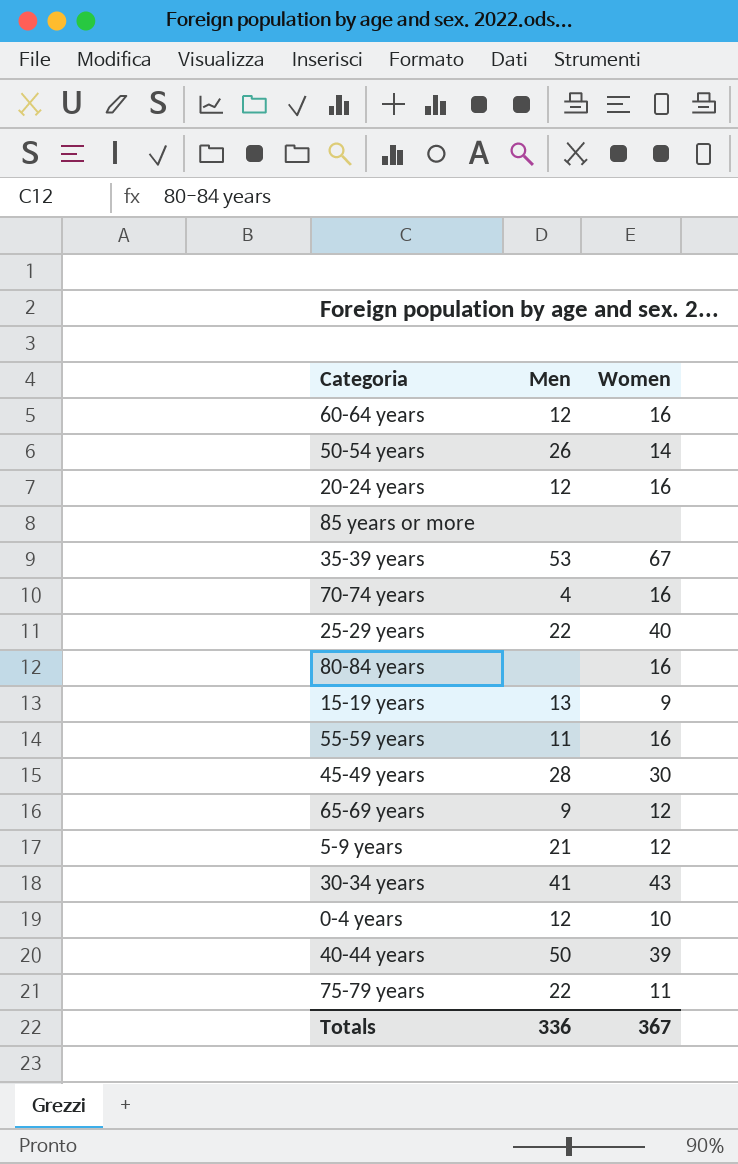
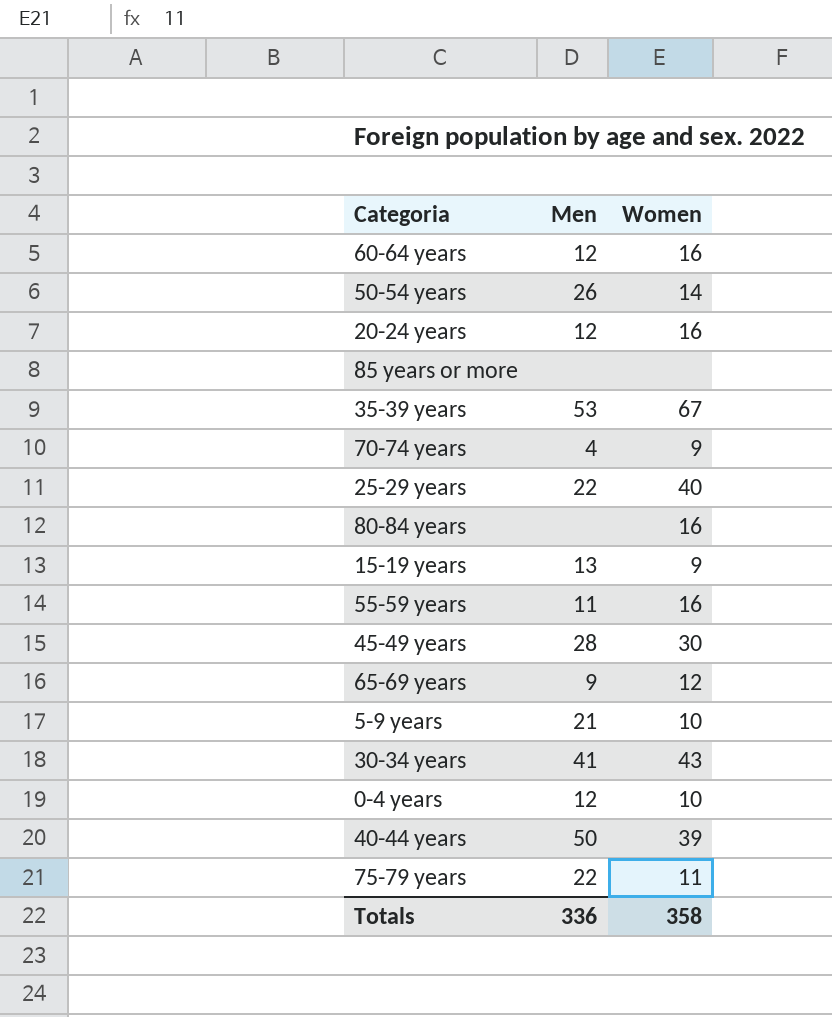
70-74 years | Women: 16 -> 9
5-9 years | Women: 12 -> 10
Totals | Women: 367 -> 358

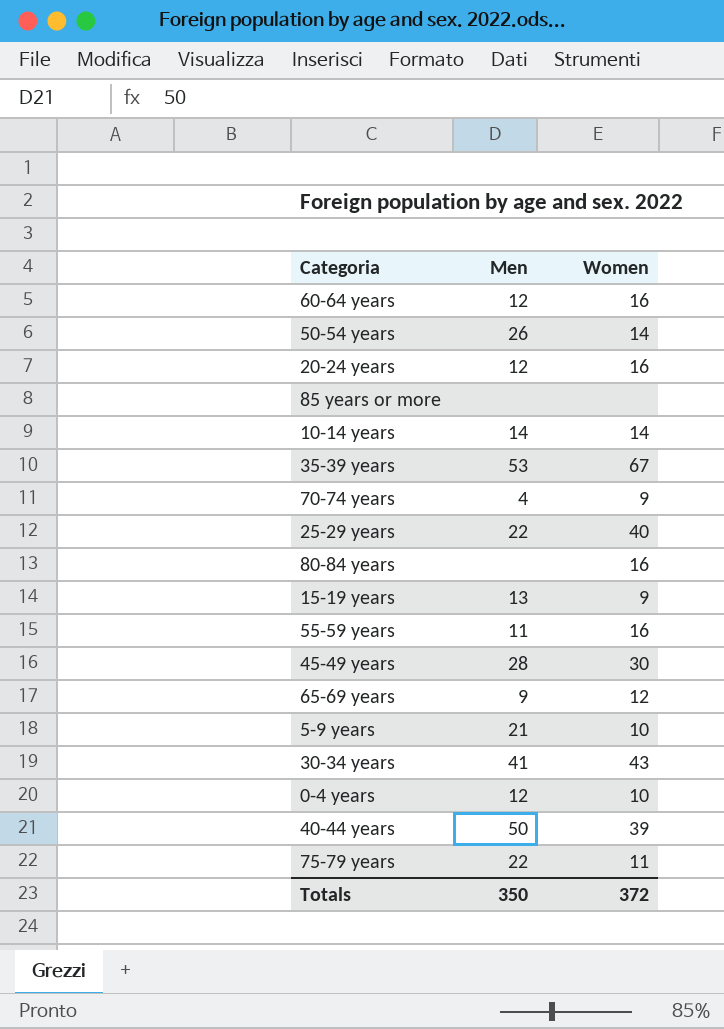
row 10-14 years: none -> 14 | 14
Totals | Men: 336 -> 350
Totals | Women: 358 -> 372

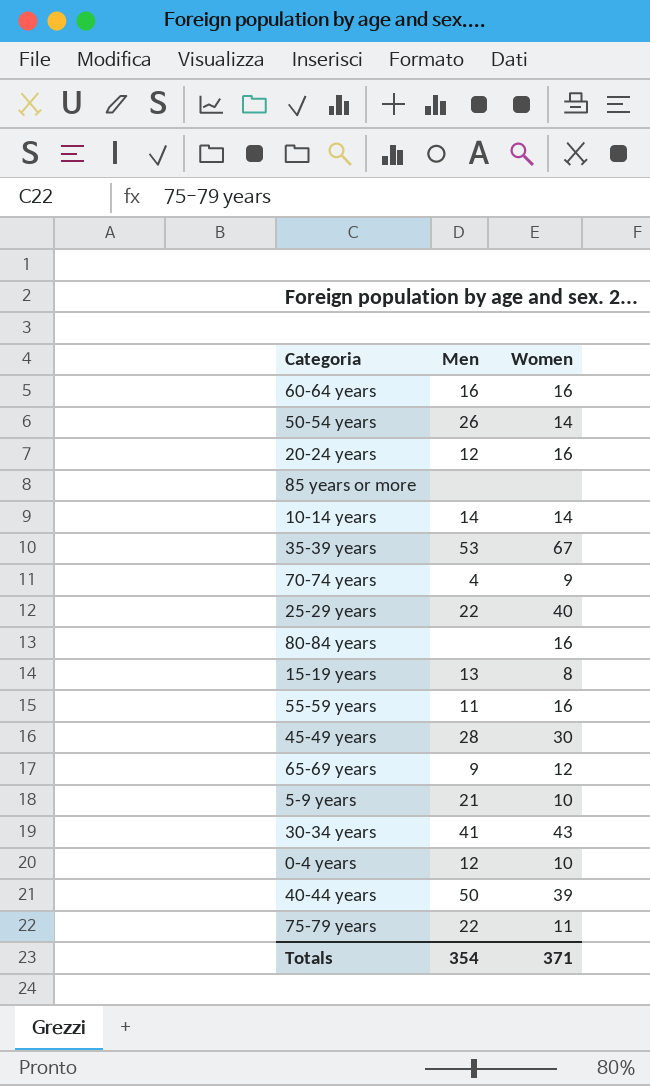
60-64 years | Men: 12 -> 16
15-19 years | Women: 9 -> 8
Totals | Men: 350 -> 354
Totals | Women: 372 -> 371

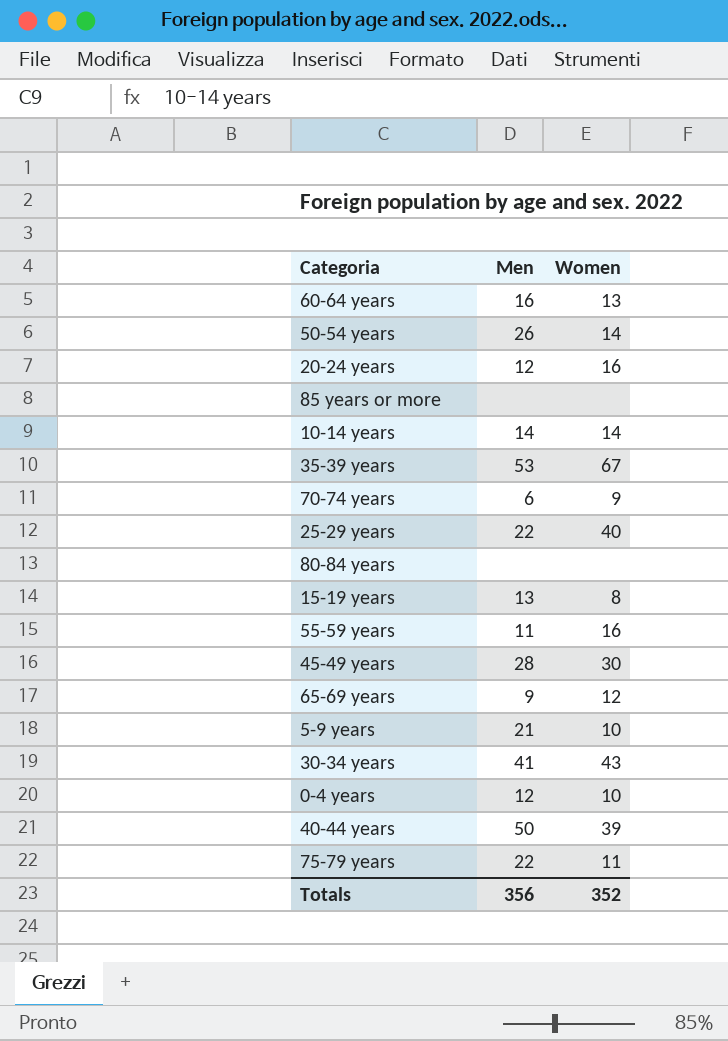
60-64 years | Women: 16 -> 13
70-74 years | Men: 4 -> 6
80-84 years | Women: 16 -> none
Totals | Men: 354 -> 356
Totals | Women: 371 -> 352

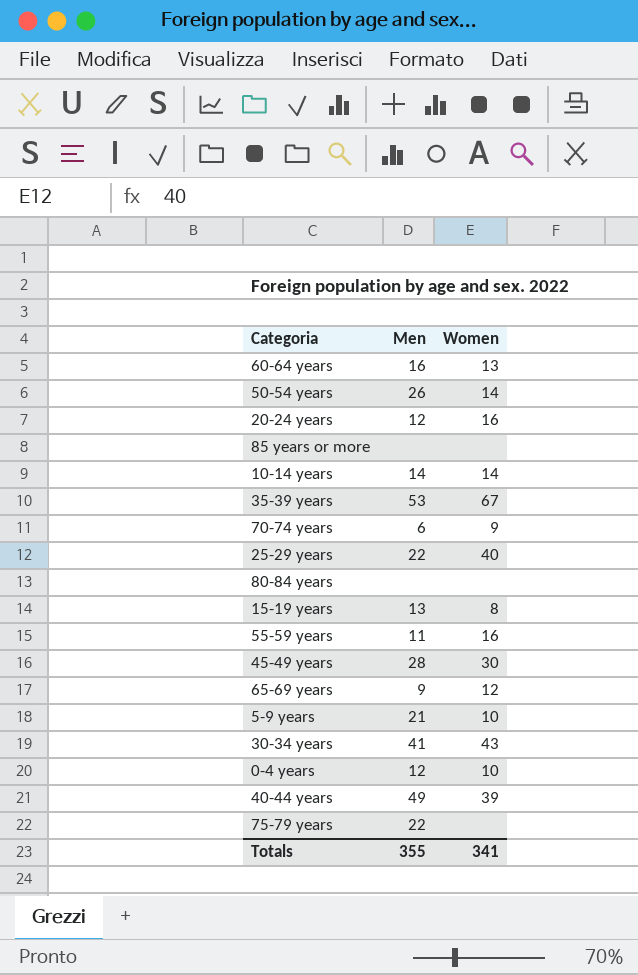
40-44 years | Men: 50 -> 49
75-79 years | Women: 11 -> none
Totals | Men: 356 -> 355
Totals | Women: 352 -> 341

